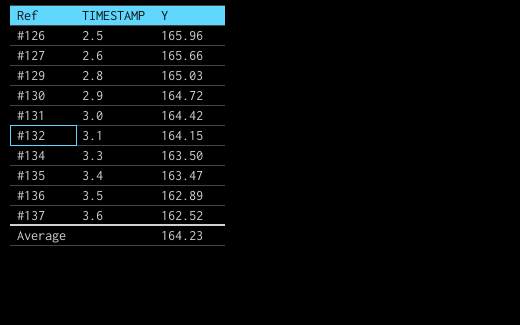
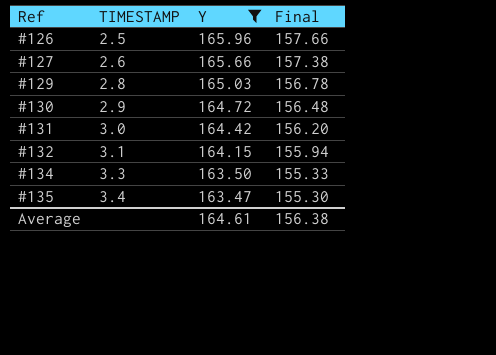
filter: none -> Y >= 163.47
column Final | formula: none -> [Y] * 0.95
Average | Y: 164.23 -> 164.61

